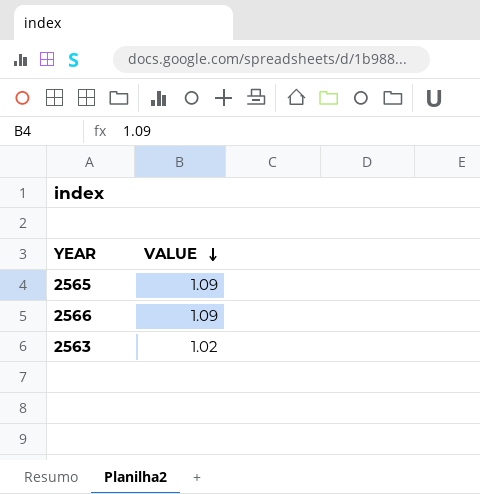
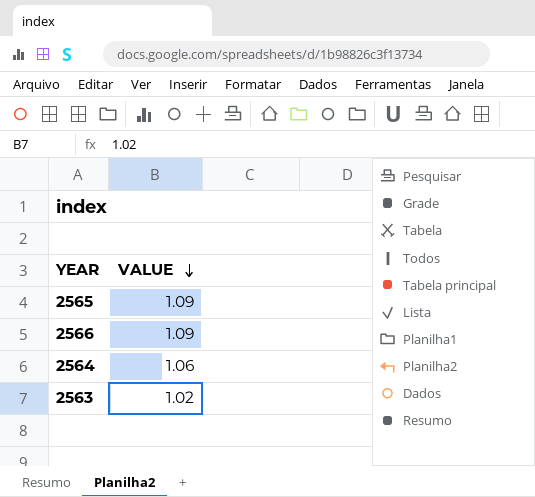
row 2564: none -> 1.06

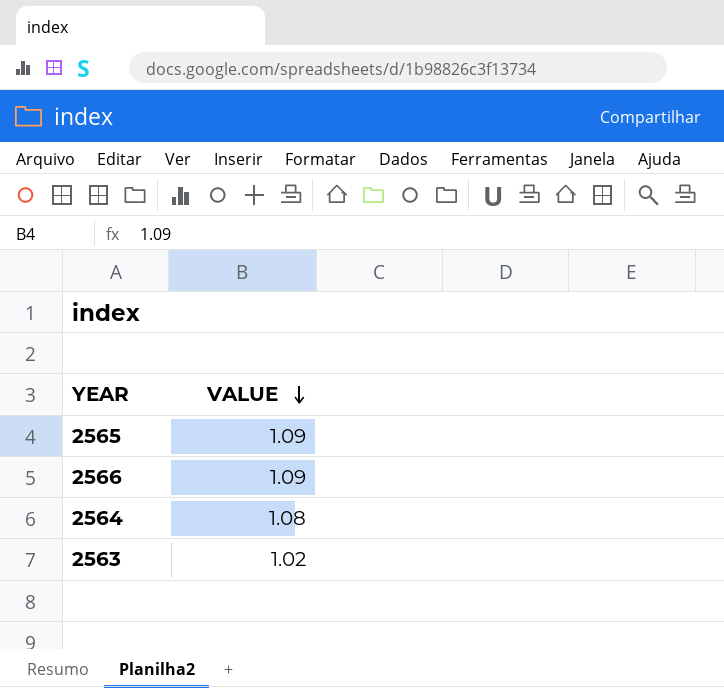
2564 | VALUE: 1.06 -> 1.08

